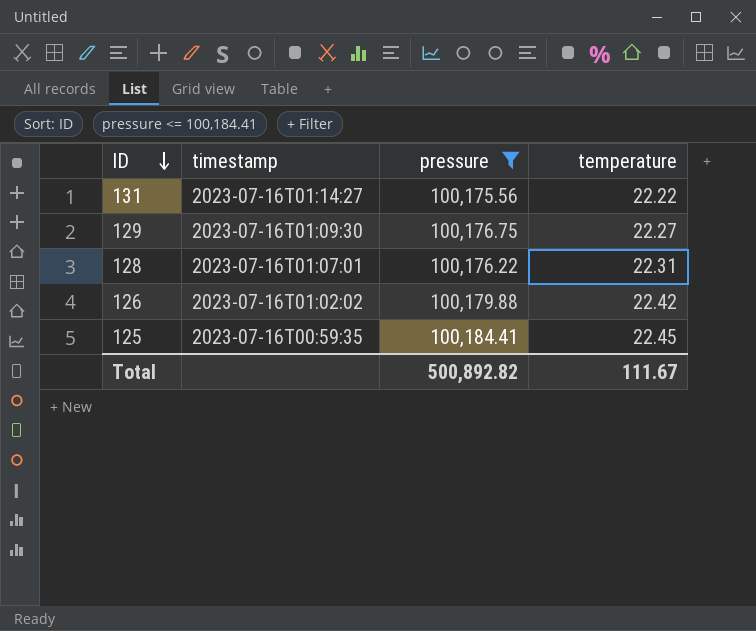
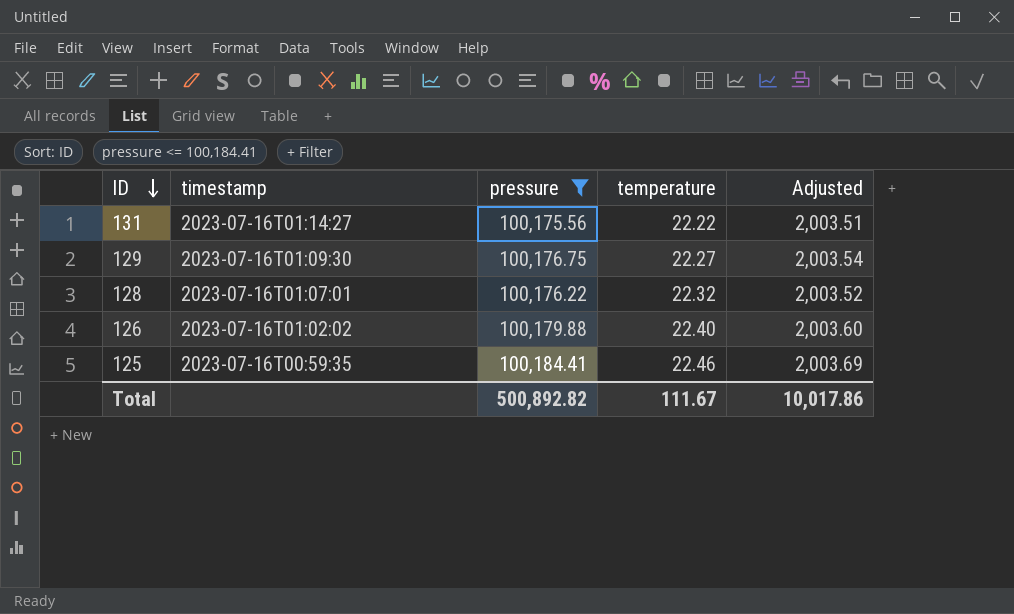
column Adjusted | formula: none -> [pressure] * 0.02
128 | temperature: 22.31 -> 22.32
126 | temperature: 22.42 -> 22.40
125 | temperature: 22.45 -> 22.46

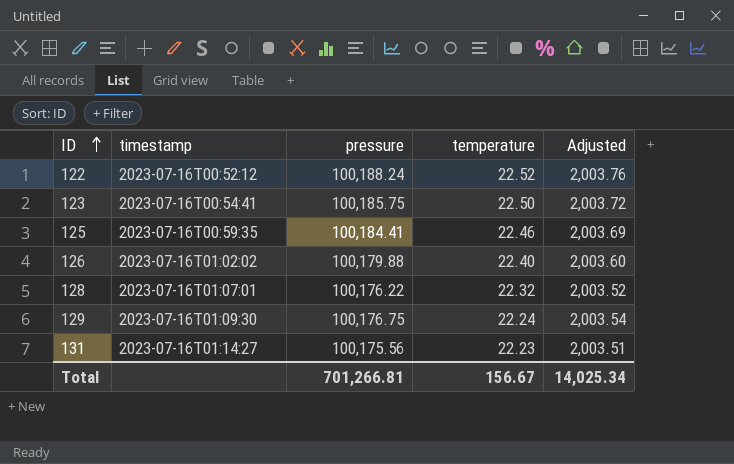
filter: pressure <= 100,184.41 -> none
row order: ID descending -> ID ascending
129 | temperature: 22.27 -> 22.24
131 | temperature: 22.22 -> 22.23
Total | pressure: 500,892.82 -> 701,266.81
Total | temperature: 111.67 -> 156.67
Total | Adjusted: 10,017.86 -> 14,025.34

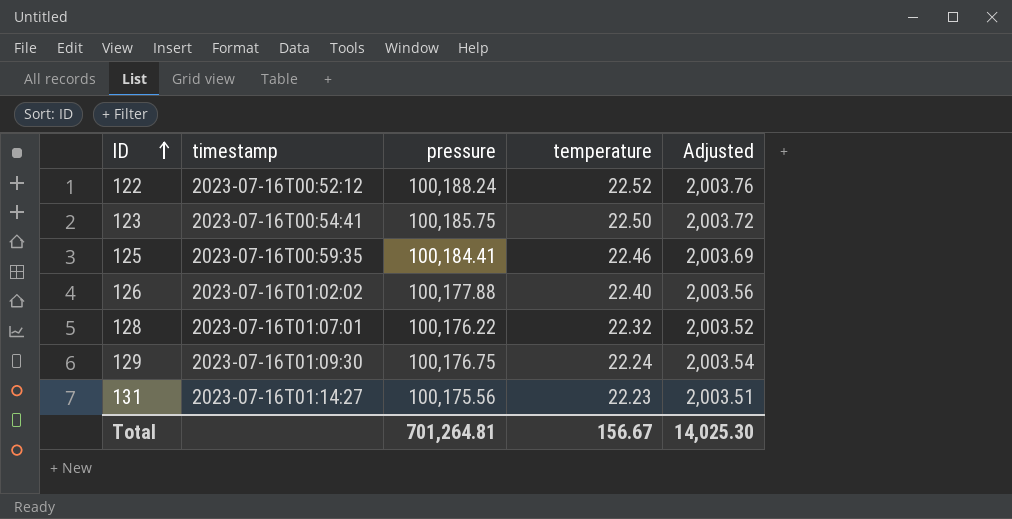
126 | pressure: 100,179.88 -> 100,177.88
126 | Adjusted: 2,003.60 -> 2,003.56
Total | pressure: 701,266.81 -> 701,264.81
Total | Adjusted: 14,025.34 -> 14,025.30

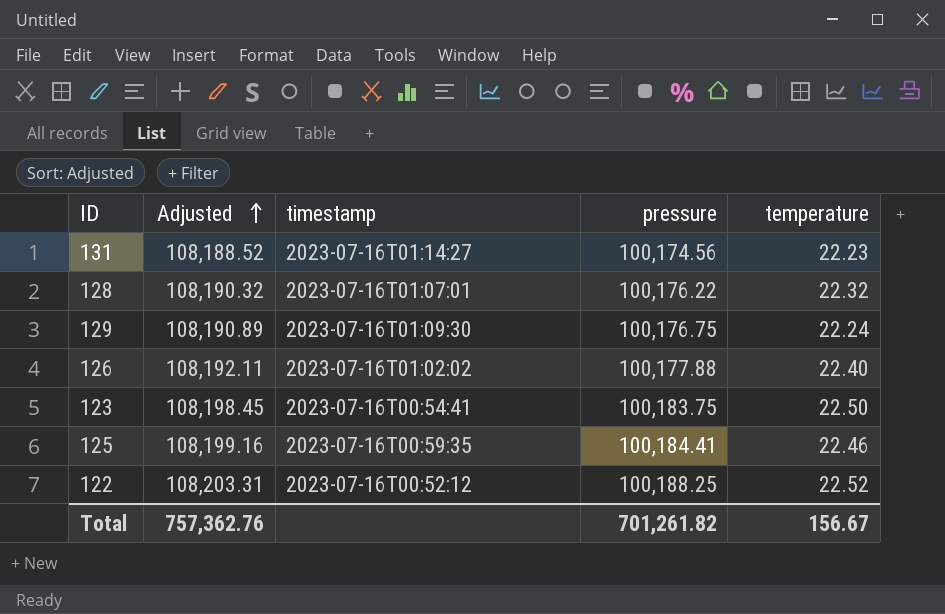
row order: ID ascending -> Adjusted ascending
column Adjusted | formula: [pressure] * 0.02 -> [pressure] * 1.08
column Adjusted | position: 5 -> 2
131 | pressure: 100,175.56 -> 100,174.56
123 | pressure: 100,185.75 -> 100,183.75
122 | pressure: 100,188.24 -> 100,188.25
Total | Adjusted: 14,025.30 -> 757,362.76
Total | pressure: 701,264.81 -> 701,261.82

